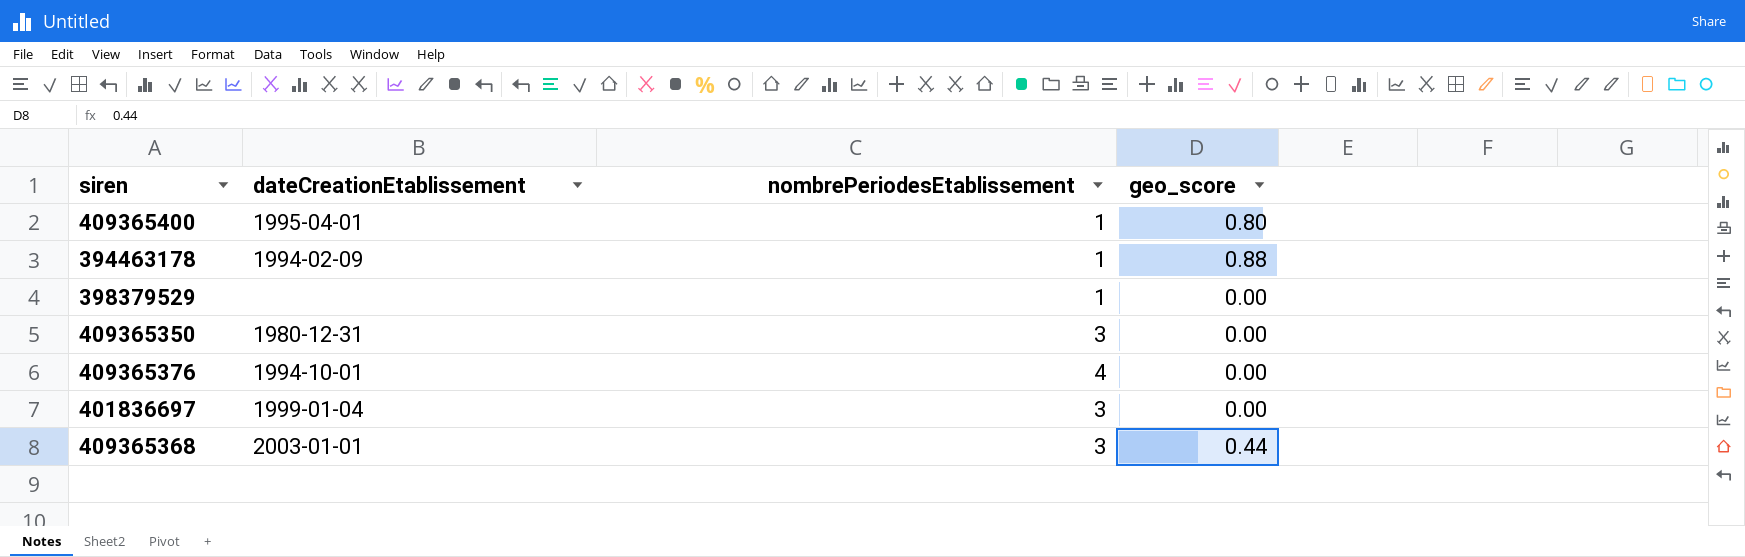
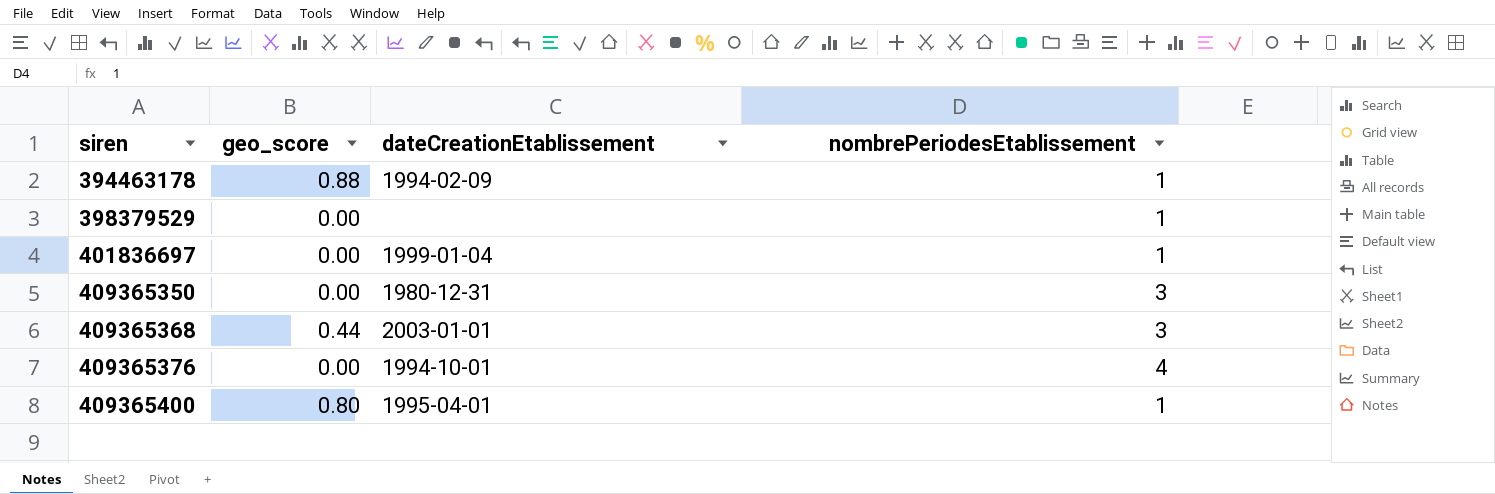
row order: none -> siren ascending
column geo_score | position: 4 -> 2
401836697 | nombrePeriodesEtablissement: 3 -> 1

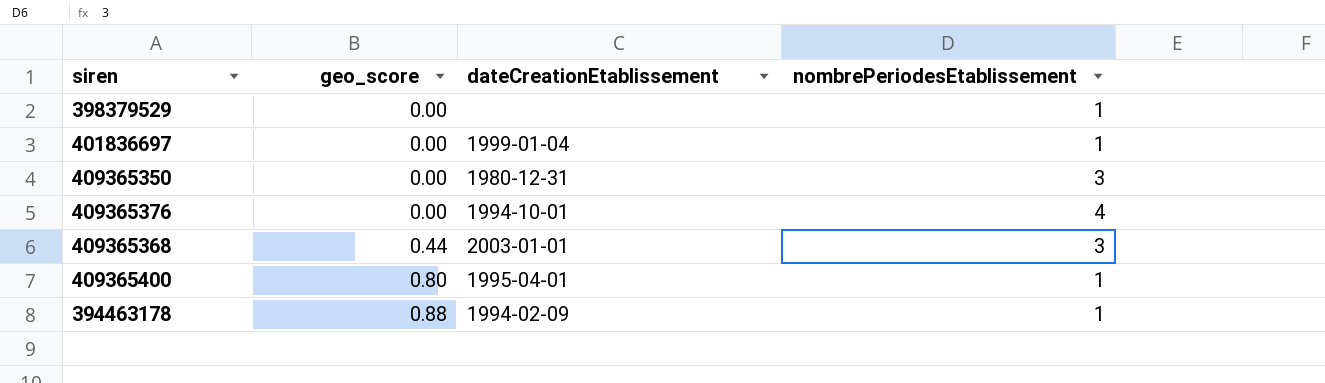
row order: siren ascending -> geo_score ascending

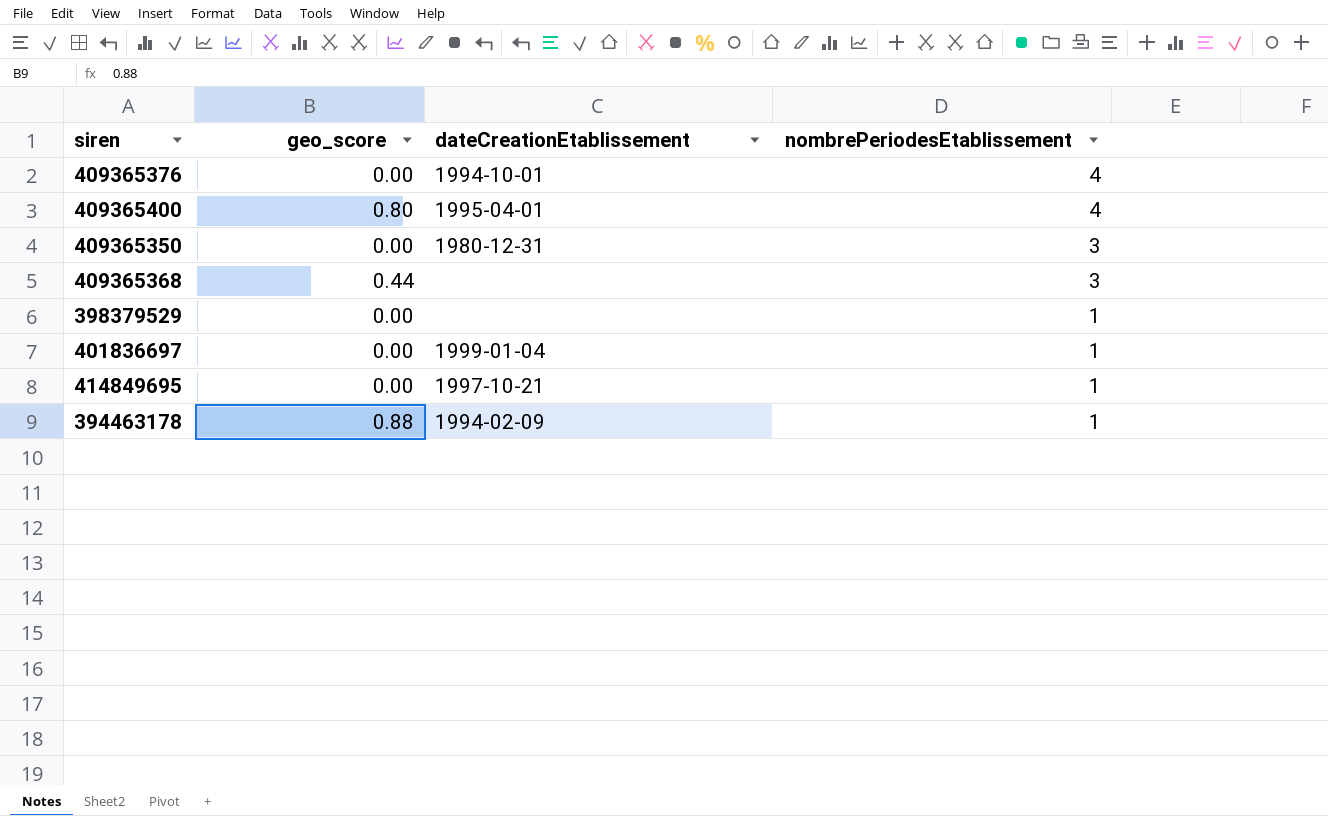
row order: geo_score ascending -> nombrePeriodesEtablissement descending
409365400 | nombrePeriodesEtablissement: 1 -> 4
409365368 | dateCreationEtablissement: 2003-01-01 -> none
row 414849695: none -> 0.00 | 1997-10-21 | 1

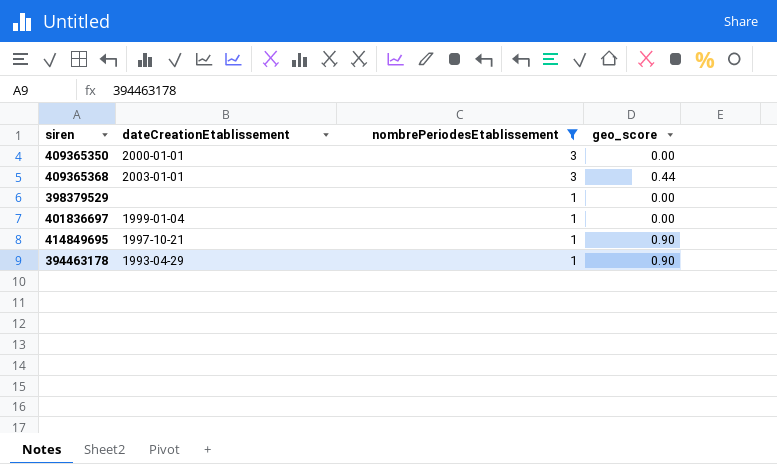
filter: none -> nombrePeriodesEtablissement != 4
column geo_score | position: 2 -> 4
409365350 | dateCreationEtablissement: 1980-12-31 -> 2000-01-01
409365368 | dateCreationEtablissement: none -> 2003-01-01
414849695 | geo_score: 0.00 -> 0.90
394463178 | dateCreationEtablissement: 1994-02-09 -> 1993-04-29
394463178 | geo_score: 0.88 -> 0.90

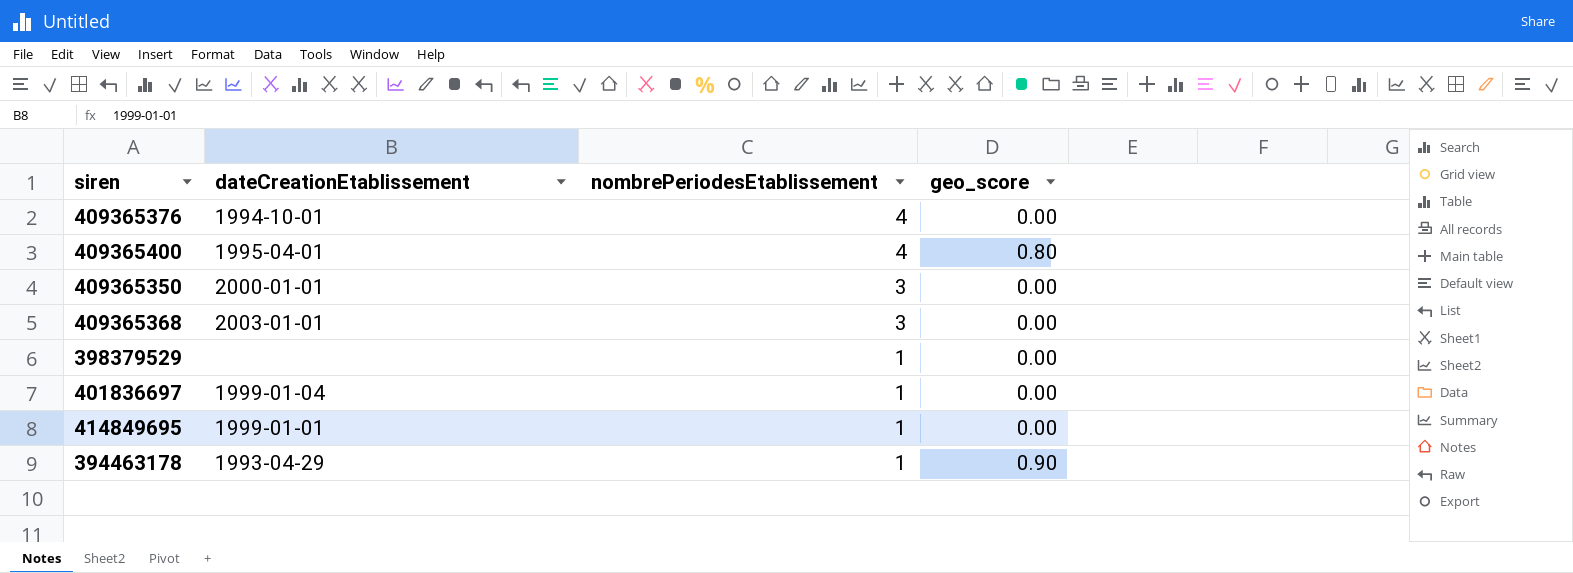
filter: nombrePeriodesEtablissement != 4 -> none
409365368 | geo_score: 0.44 -> 0.00
414849695 | dateCreationEtablissement: 1997-10-21 -> 1999-01-01
414849695 | geo_score: 0.90 -> 0.00

